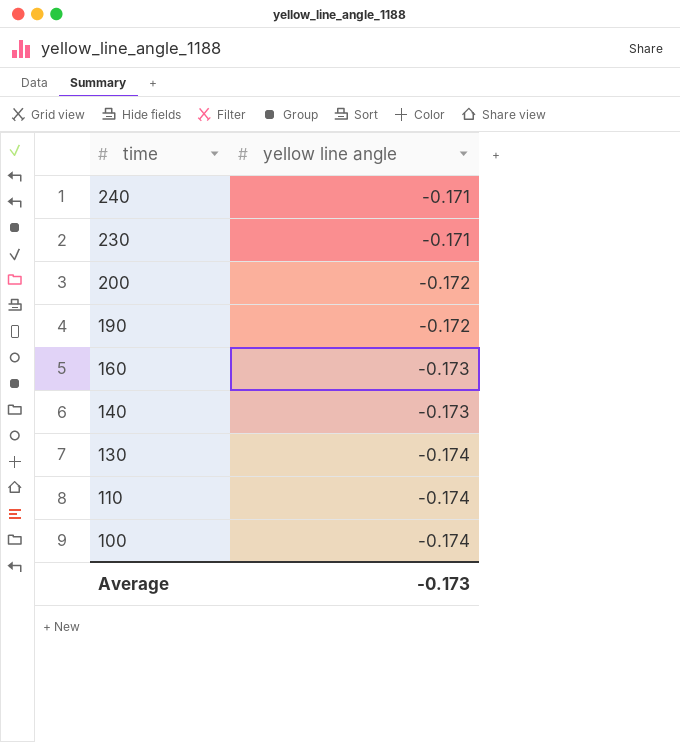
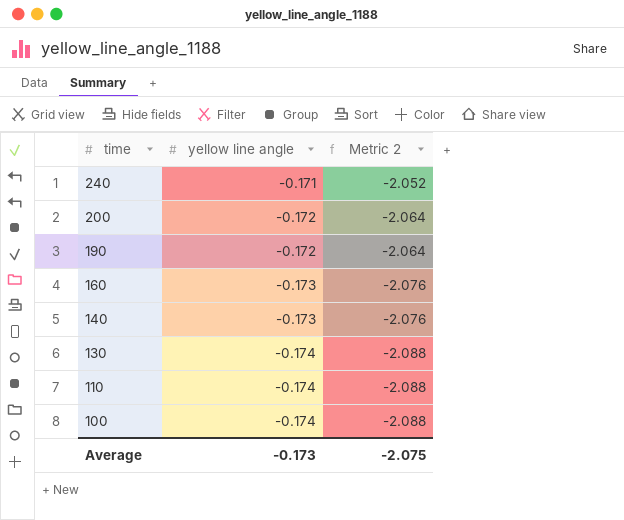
column Metric 2 | formula: none -> [yellow line angle] * 12
row 230: -0.171 -> none

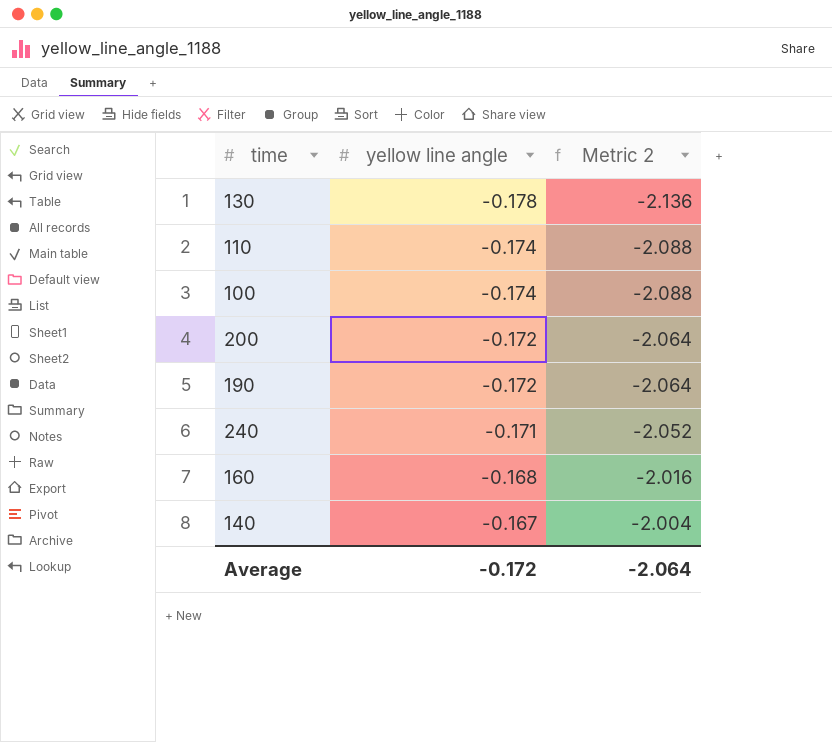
row order: time descending -> yellow line angle ascending
130 | yellow line angle: -0.174 -> -0.178
130 | Metric 2: -2.088 -> -2.136
160 | yellow line angle: -0.173 -> -0.168
160 | Metric 2: -2.076 -> -2.016
140 | yellow line angle: -0.173 -> -0.167
140 | Metric 2: -2.076 -> -2.004
Average | yellow line angle: -0.173 -> -0.172
Average | Metric 2: -2.075 -> -2.064

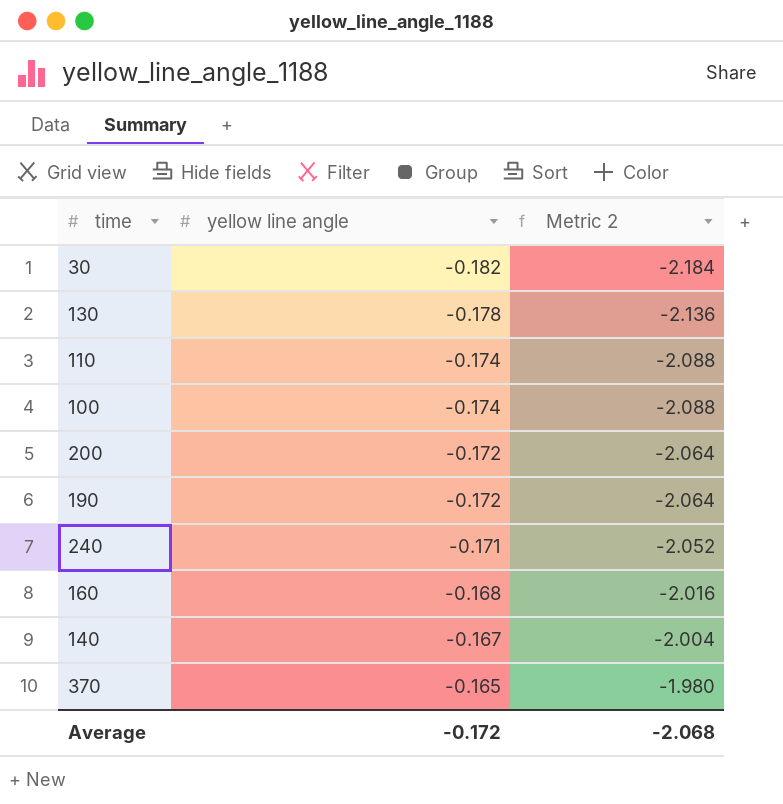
row 30: none -> -0.182 | -2.184
row 370: none -> -0.165 | -1.980
Average | Metric 2: -2.064 -> -2.068

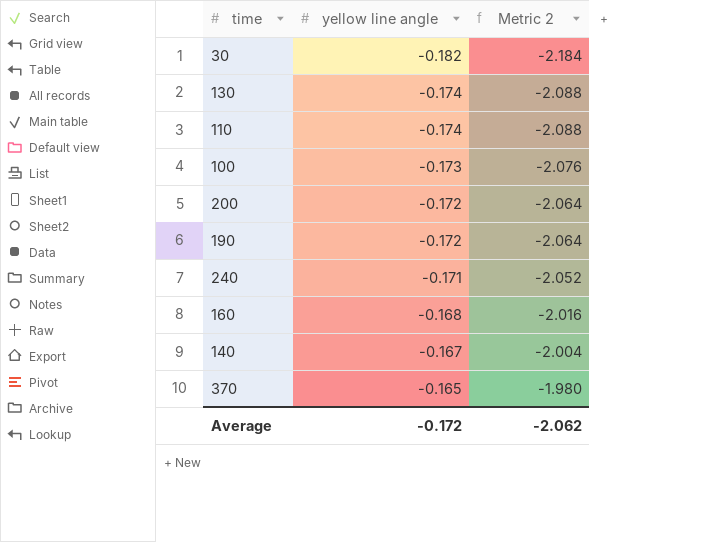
130 | yellow line angle: -0.178 -> -0.174
130 | Metric 2: -2.136 -> -2.088
100 | yellow line angle: -0.174 -> -0.173
100 | Metric 2: -2.088 -> -2.076
Average | Metric 2: -2.068 -> -2.062

